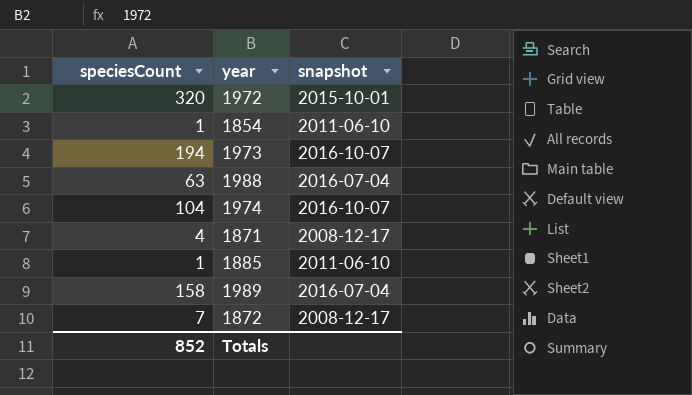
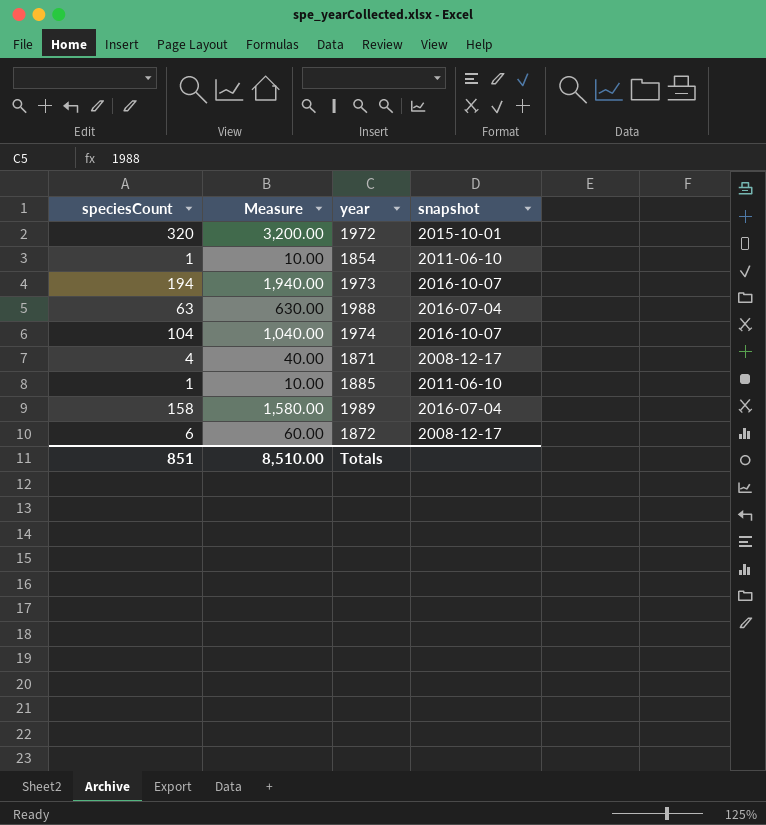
column Measure | formula: none -> [speciesCount] * 10
1872 | speciesCount: 7 -> 6
Totals | speciesCount: 852 -> 851

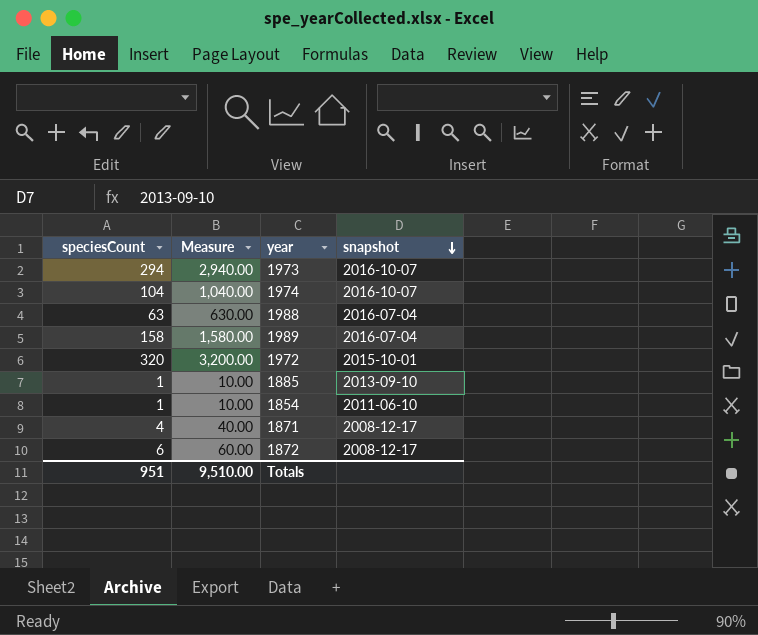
row order: none -> snapshot descending
1973 | speciesCount: 194 -> 294
1973 | Measure: 1,940.00 -> 2,940.00
1885 | snapshot: 2011-06-10 -> 2013-09-10
Totals | speciesCount: 851 -> 951
Totals | Measure: 8,510.00 -> 9,510.00

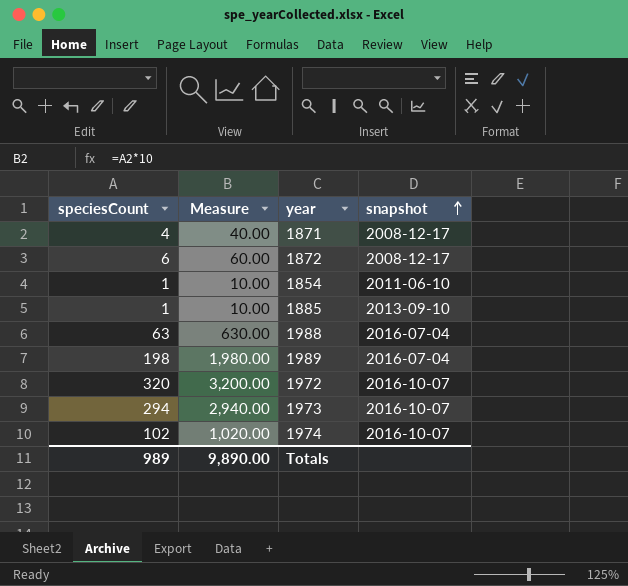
row order: snapshot descending -> snapshot ascending
1989 | speciesCount: 158 -> 198
1989 | Measure: 1,580.00 -> 1,980.00
1972 | snapshot: 2015-10-01 -> 2016-10-07
1974 | speciesCount: 104 -> 102
1974 | Measure: 1,040.00 -> 1,020.00
Totals | speciesCount: 951 -> 989
Totals | Measure: 9,510.00 -> 9,890.00

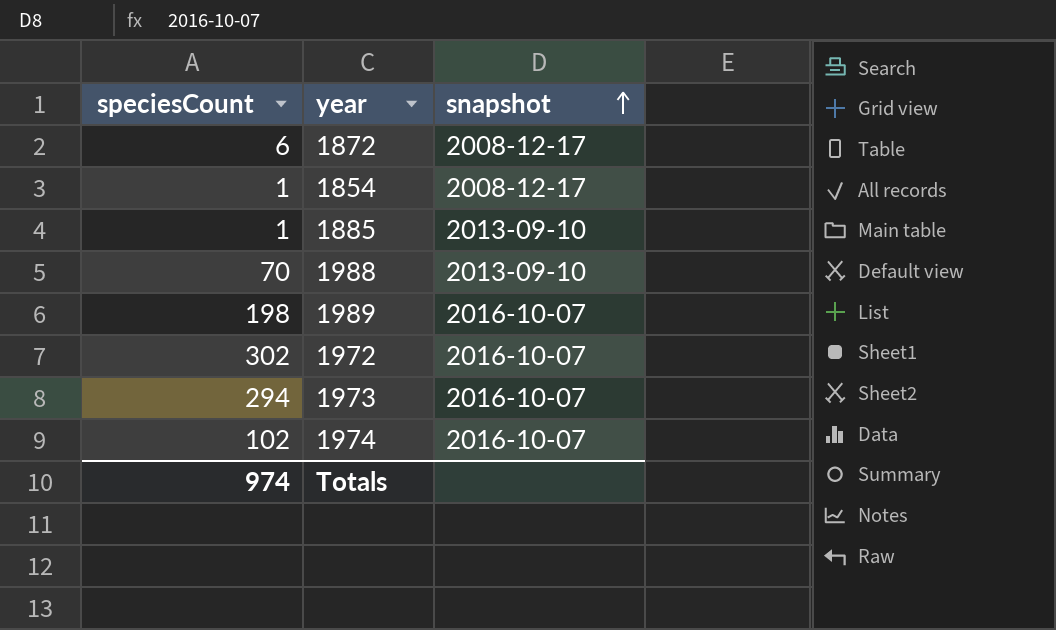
column Measure | formula: [speciesCount] * 10 -> none
row 1871: 4 | 40.00 | 2008-12-17 -> none
1854 | snapshot: 2011-06-10 -> 2008-12-17
1988 | speciesCount: 63 -> 70
1988 | snapshot: 2016-07-04 -> 2013-09-10
1989 | snapshot: 2016-07-04 -> 2016-10-07
1972 | speciesCount: 320 -> 302
Totals | speciesCount: 989 -> 974

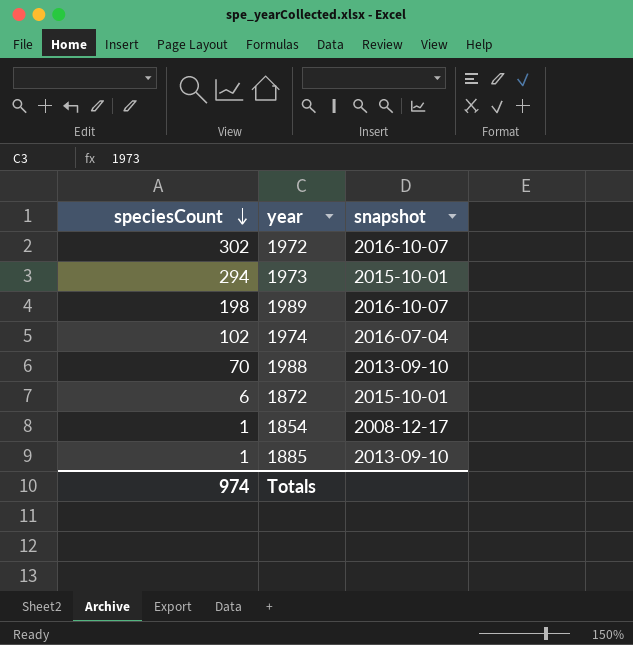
row order: snapshot ascending -> speciesCount descending
1973 | snapshot: 2016-10-07 -> 2015-10-01
1974 | snapshot: 2016-10-07 -> 2016-07-04
1872 | snapshot: 2008-12-17 -> 2015-10-01

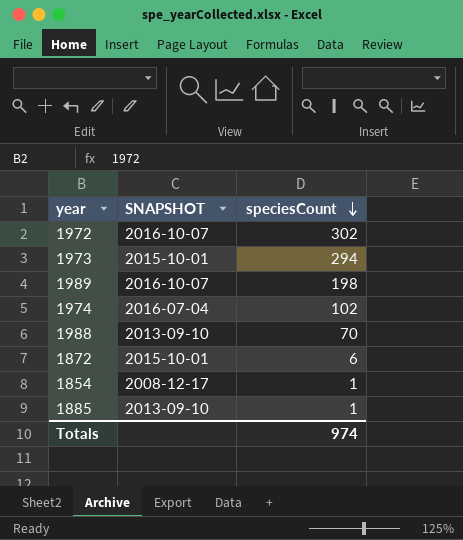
column name: snapshot -> SNAPSHOT
column speciesCount | position: 1 -> 3

